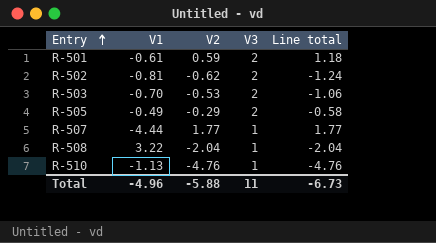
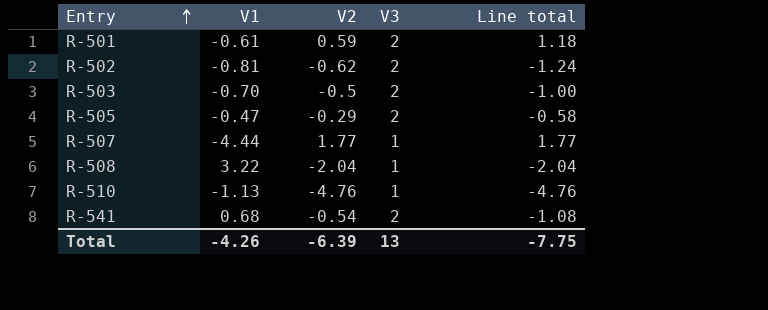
R-503 | V2: -0.53 -> -0.5
R-503 | Line total: -1.06 -> -1.00
R-505 | V1: -0.49 -> -0.47
row R-541: none -> 0.68 | -0.54 | 2 | -1.08
Total | V1: -4.96 -> -4.26
Total | V2: -5.88 -> -6.39
Total | V3: 11 -> 13
Total | Line total: -6.73 -> -7.75

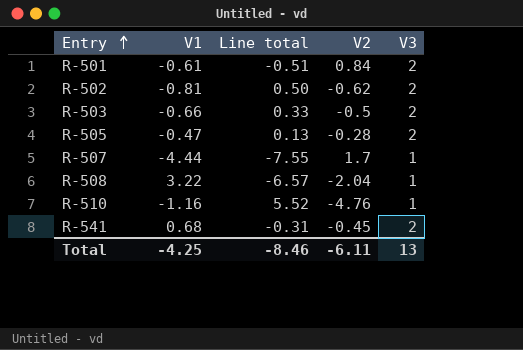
column Line total | formula: [V2] * [V3] -> [V1] * [V2]
column Line total | position: 5 -> 3
R-501 | V2: 0.59 -> 0.84
R-503 | V1: -0.70 -> -0.66
R-505 | V2: -0.29 -> -0.28
R-507 | V2: 1.77 -> 1.7
R-510 | V1: -1.13 -> -1.16
R-541 | V2: -0.54 -> -0.45
Total | V1: -4.26 -> -4.25
Total | Line total: -7.75 -> -8.46
Total | V2: -6.39 -> -6.11

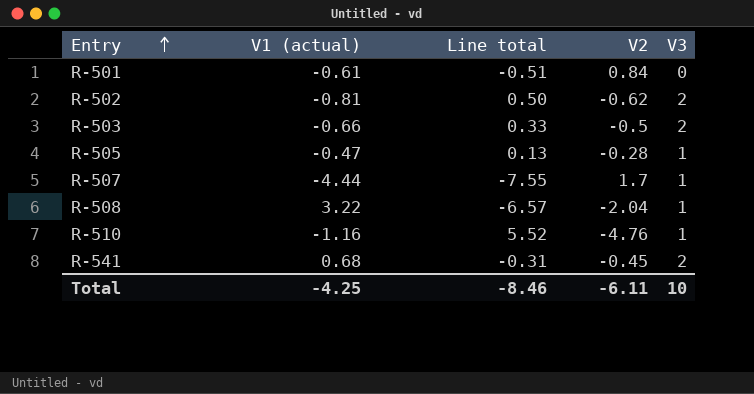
column name: V1 -> V1 (actual)
R-501 | V3: 2 -> 0
R-505 | V3: 2 -> 1
Total | V3: 13 -> 10

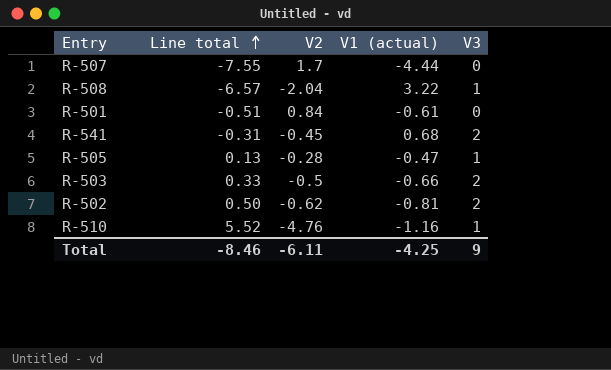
row order: Entry ascending -> Line total ascending
column V1 (actual) | position: 2 -> 4
R-507 | V3: 1 -> 0
Total | V3: 10 -> 9

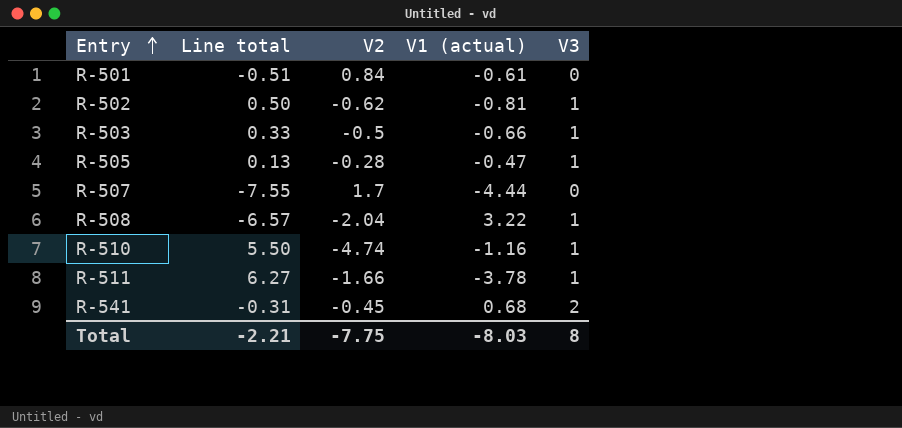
row order: Line total ascending -> Entry ascending
R-502 | V3: 2 -> 1
R-503 | V3: 2 -> 1
R-510 | Line total: 5.52 -> 5.50
R-510 | V2: -4.76 -> -4.74
row R-511: none -> 6.27 | -1.66 | -3.78 | 1
Total | Line total: -8.46 -> -2.21
Total | V2: -6.11 -> -7.75
Total | V1 (actual): -4.25 -> -8.03
Total | V3: 9 -> 8

